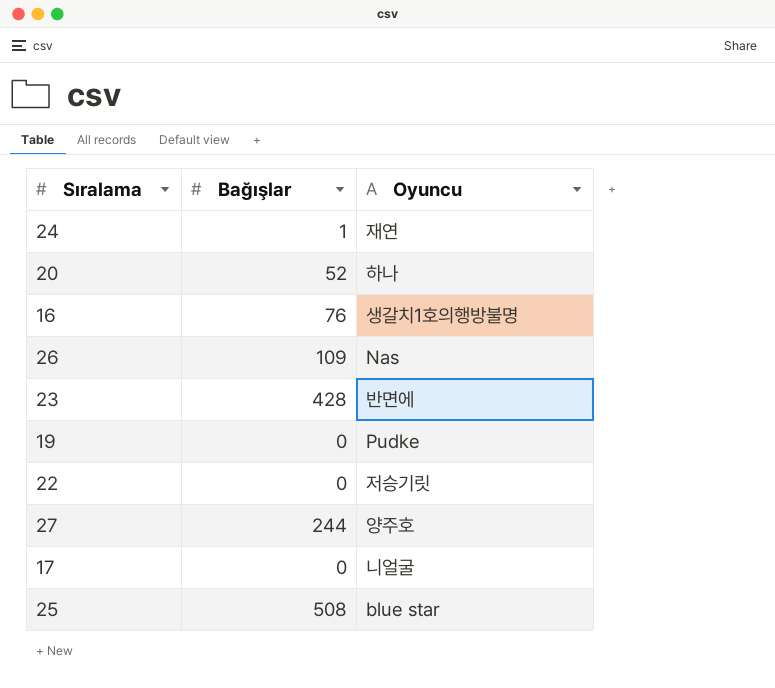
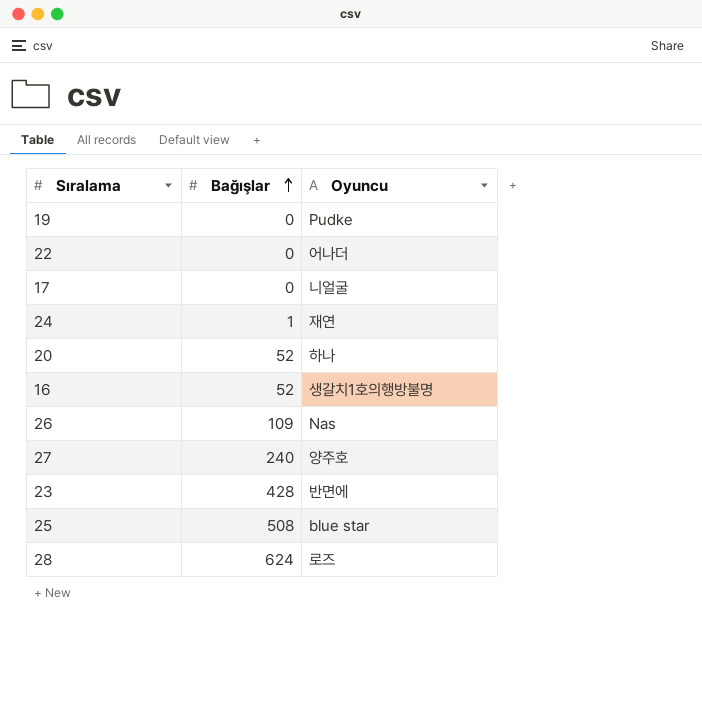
row order: none -> Bağışlar ascending
22 | Oyuncu: 저승기릿 -> 어나더
16 | Bağışlar: 76 -> 52
27 | Bağışlar: 244 -> 240
row 28: none -> 624 | 로즈

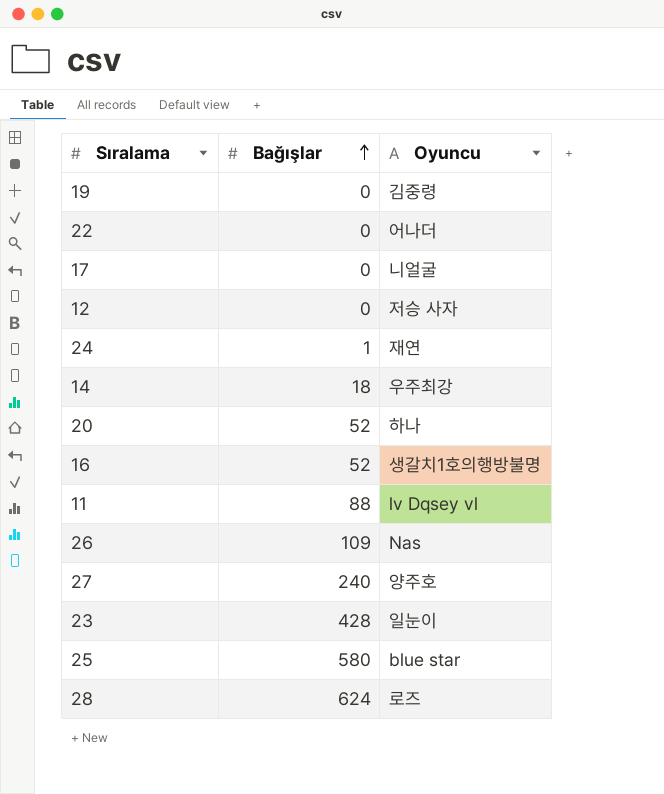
19 | Oyuncu: Pudke -> 김중령
row 12: none -> 0 | 저승 사자
row 14: none -> 18 | 우주최강
row 11: none -> 88 | lv Dqsey vl
23 | Oyuncu: 반면에 -> 일눈이
25 | Bağışlar: 508 -> 580

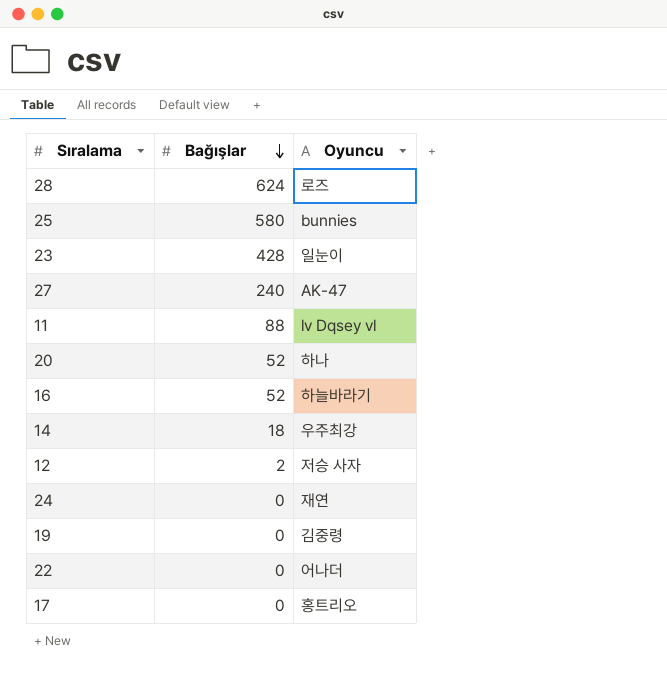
row order: Bağışlar ascending -> Bağışlar descending
row 26: 109 | Nas -> none
25 | Oyuncu: blue star -> bunnies
27 | Oyuncu: 양주호 -> AK-47
16 | Oyuncu: 생갈치1호의행방불명 -> 하늘바라기
12 | Bağışlar: 0 -> 2
24 | Bağışlar: 1 -> 0
17 | Oyuncu: 니얼굴 -> 홍트리오

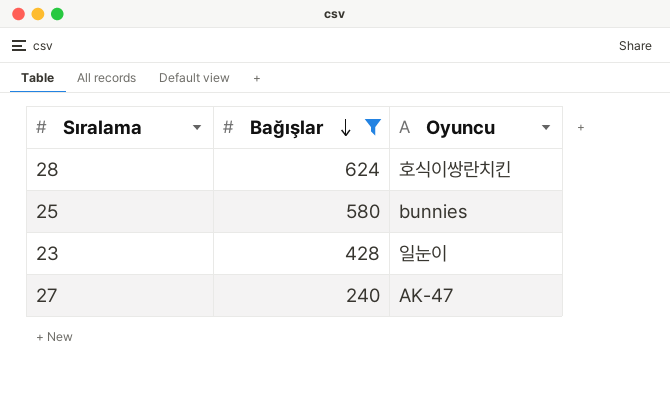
filter: none -> Bağışlar >= 240
28 | Oyuncu: 로즈 -> 호식이쌍란치킨

